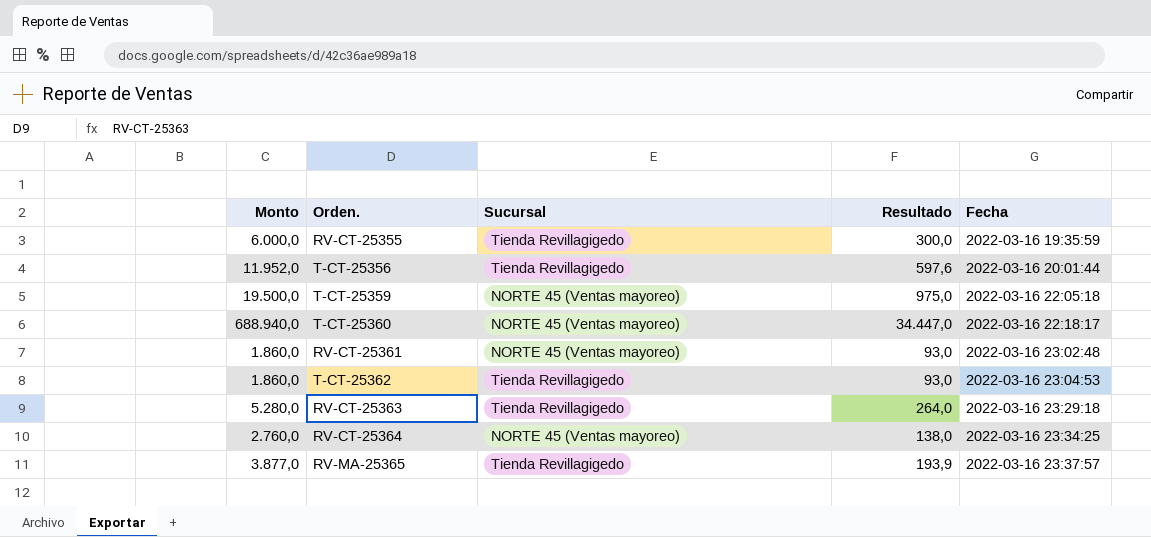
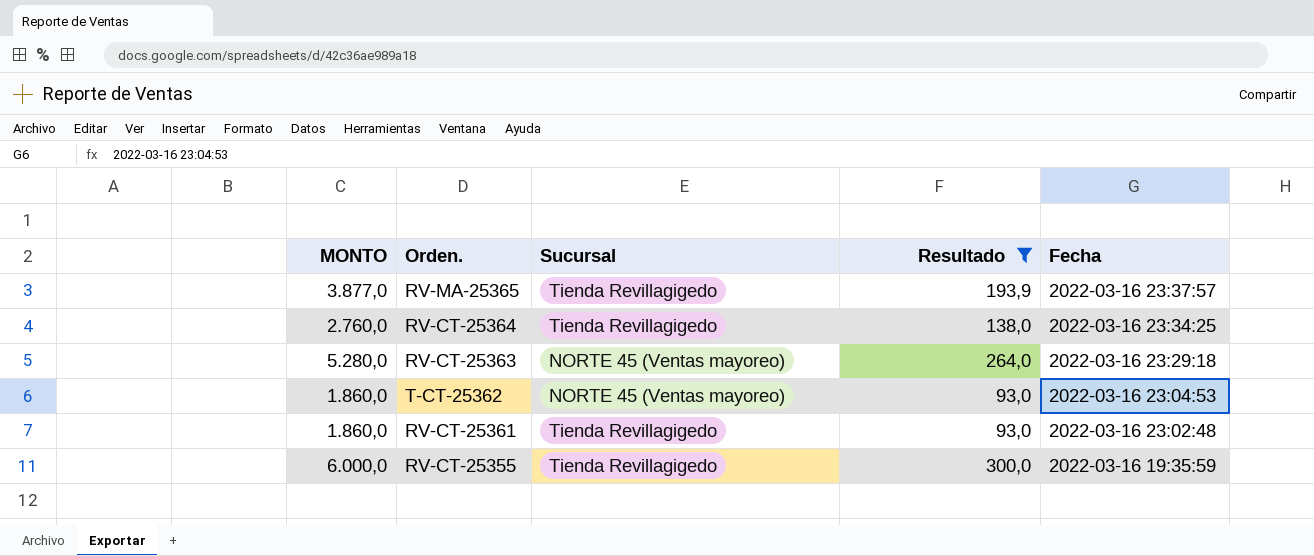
filter: none -> Resultado <= 300,0
row order: Fecha ascending -> Fecha descending
column name: Monto -> MONTO
RV-CT-25364 | Sucursal: NORTE 45 (Ventas mayoreo) -> Tienda Revillagigedo
RV-CT-25363 | Sucursal: Tienda Revillagigedo -> NORTE 45 (Ventas mayoreo)
T-CT-25362 | Sucursal: Tienda Revillagigedo -> NORTE 45 (Ventas mayoreo)
RV-CT-25361 | Sucursal: NORTE 45 (Ventas mayoreo) -> Tienda Revillagigedo

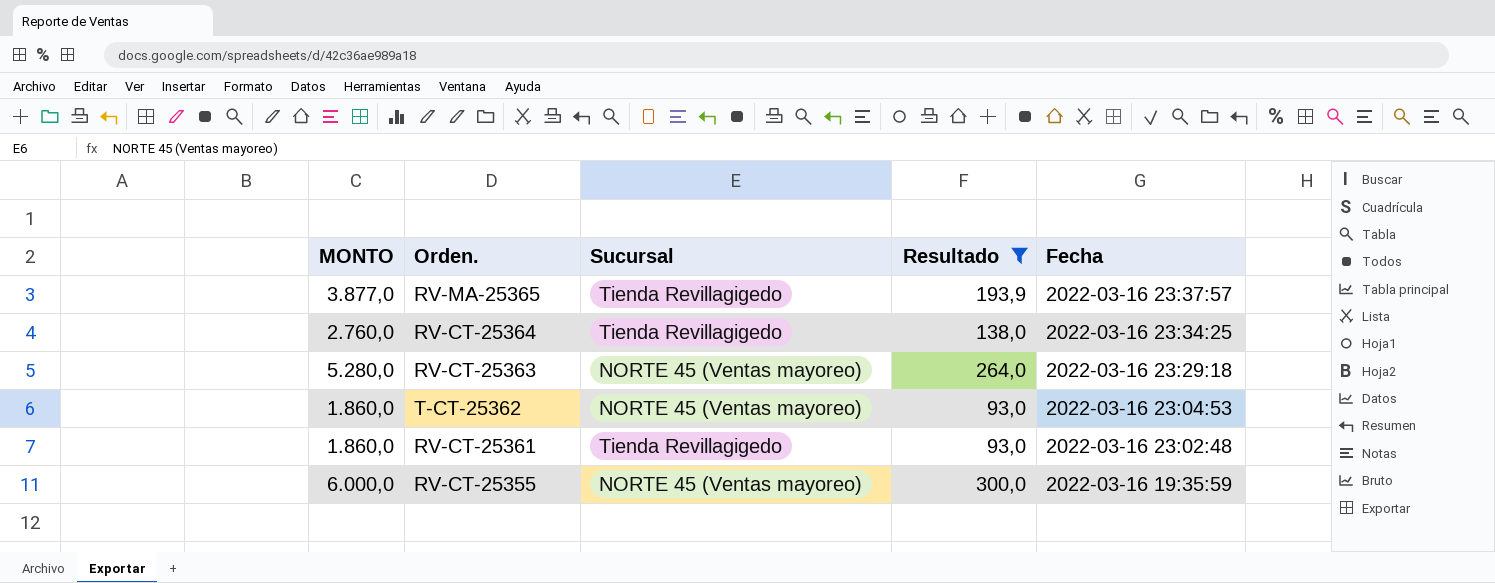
RV-CT-25355 | Sucursal: Tienda Revillagigedo -> NORTE 45 (Ventas mayoreo)

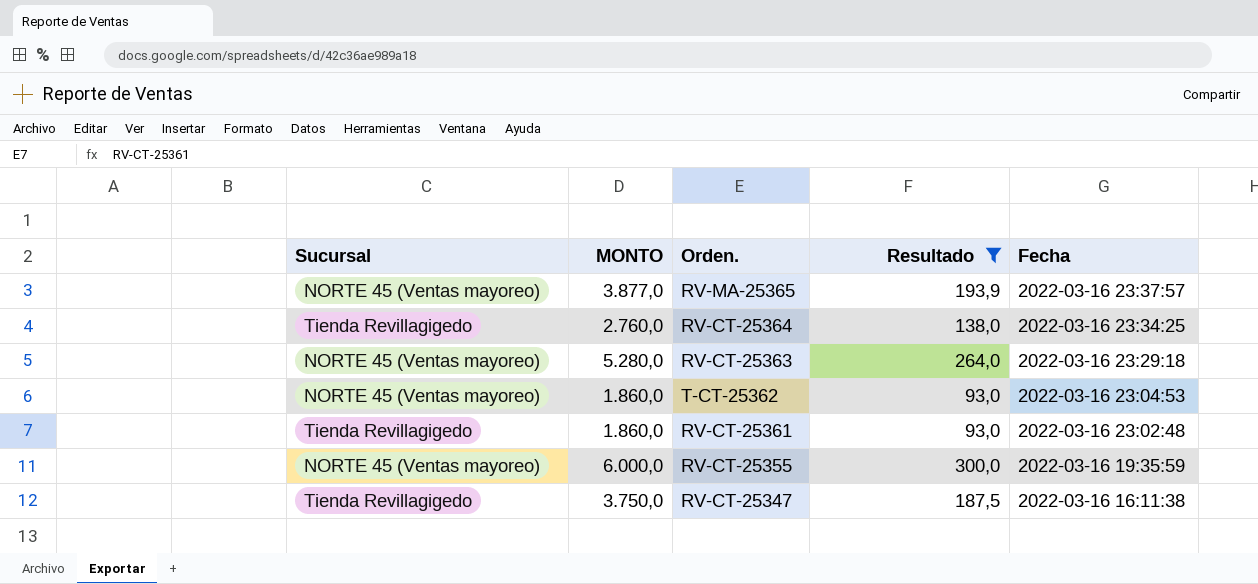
column Sucursal | position: 3 -> 1
RV-MA-25365 | Sucursal: Tienda Revillagigedo -> NORTE 45 (Ventas mayoreo)
row RV-CT-25347: none -> Tienda Revillagigedo | 3.750,0 | 187,5 | 2022-03-16 16:11:38

